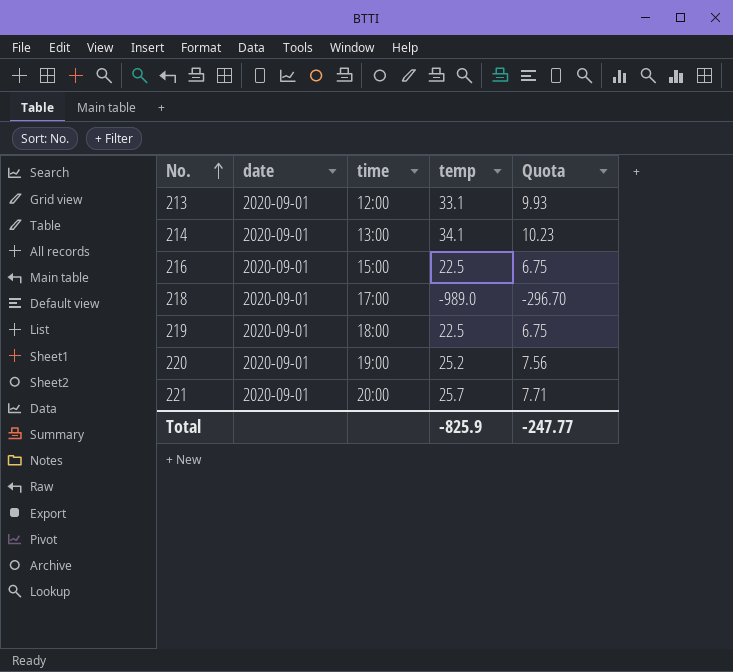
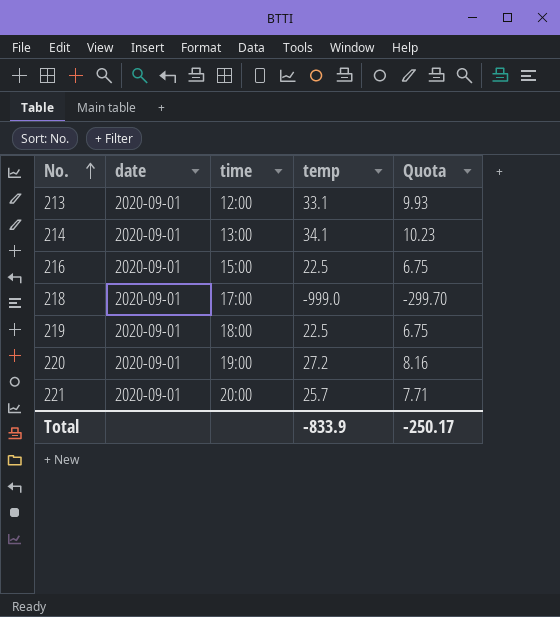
218 | temp: -989.0 -> -999.0
218 | Quota: -296.70 -> -299.70
220 | temp: 25.2 -> 27.2
220 | Quota: 7.56 -> 8.16
Total | temp: -825.9 -> -833.9
Total | Quota: -247.77 -> -250.17

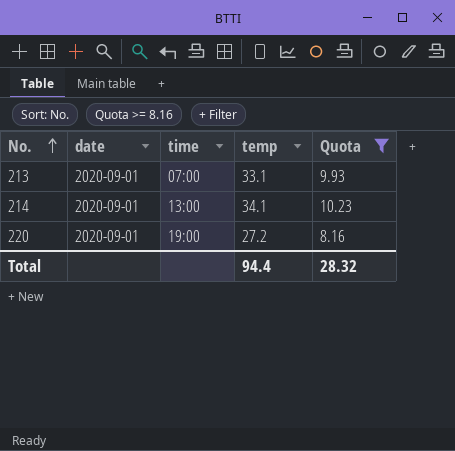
filter: none -> Quota >= 8.16
213 | time: 12:00 -> 07:00
Total | temp: -833.9 -> 94.4
Total | Quota: -250.17 -> 28.32

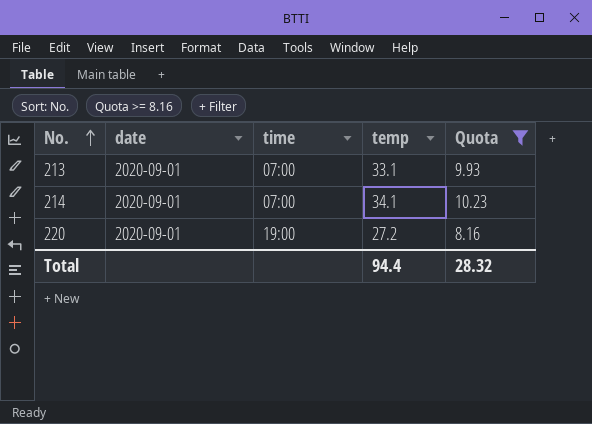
214 | time: 13:00 -> 07:00

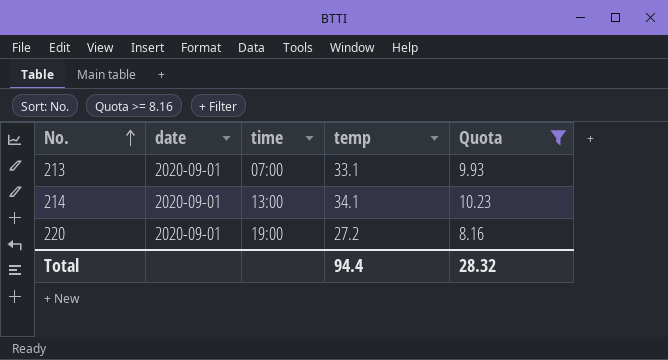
214 | time: 07:00 -> 13:00

